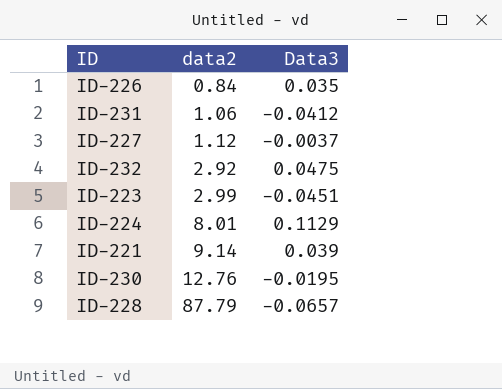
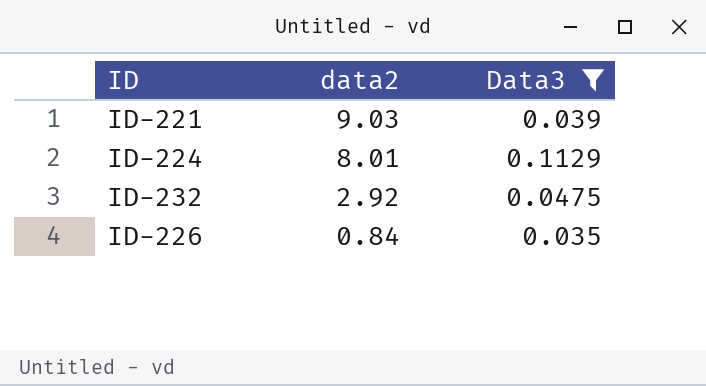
filter: none -> Data3 >= 0.035
row order: data2 ascending -> data2 descending
ID-221 | data2: 9.14 -> 9.03

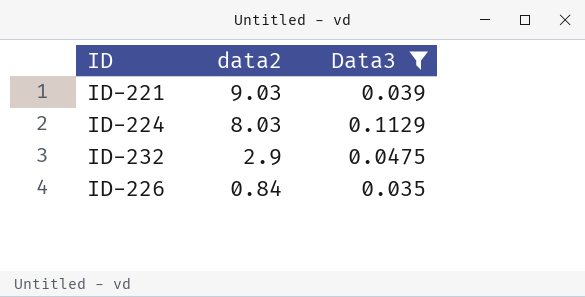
ID-224 | data2: 8.01 -> 8.03
ID-232 | data2: 2.92 -> 2.9

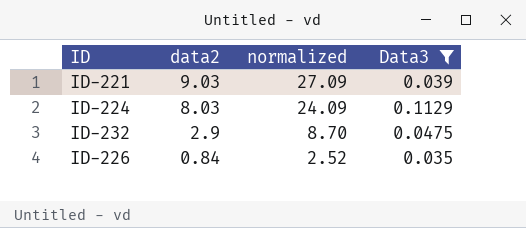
column normalized | formula: none -> [data2] * 3

